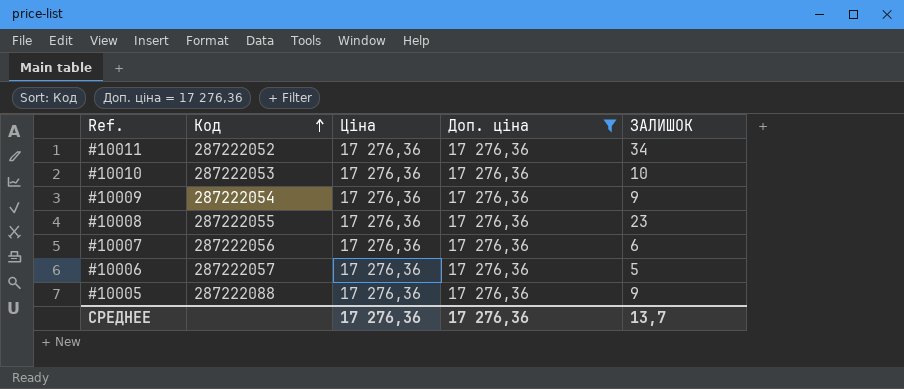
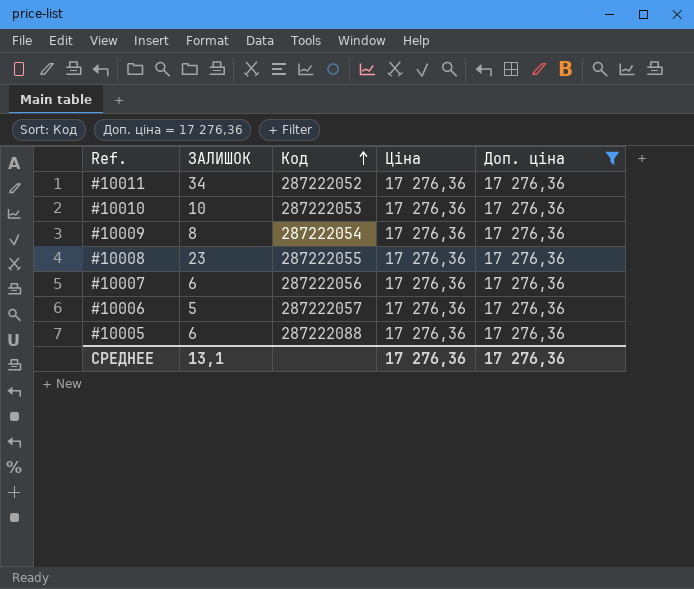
column ЗАЛИШОК | position: 5 -> 2
#10009 | ЗАЛИШОК: 9 -> 8
#10005 | ЗАЛИШОК: 9 -> 6
СРЕДНЕЕ | ЗАЛИШОК: 13,7 -> 13,1

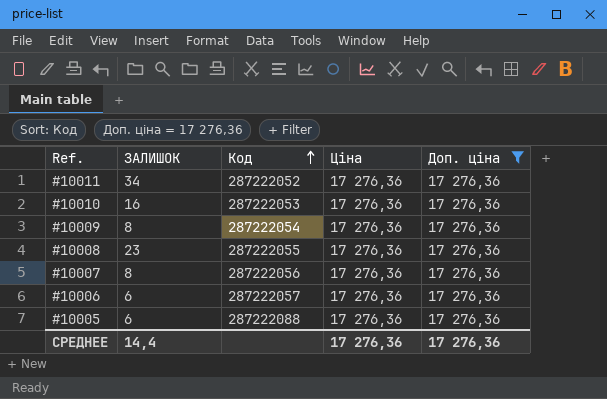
#10010 | ЗАЛИШОК: 10 -> 16
#10007 | ЗАЛИШОК: 6 -> 8
#10006 | ЗАЛИШОК: 5 -> 6
СРЕДНЕЕ | ЗАЛИШОК: 13,1 -> 14,4

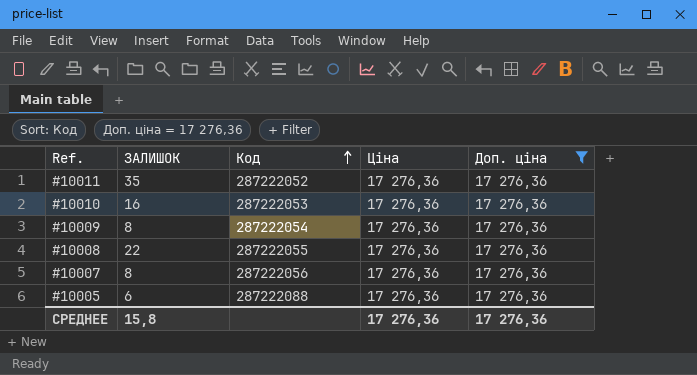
row #10006: 6 | 287222057 | 17 276,36 | 17 276,36 -> none
#10011 | ЗАЛИШОК: 34 -> 35
#10008 | ЗАЛИШОК: 23 -> 22
СРЕДНЕЕ | ЗАЛИШОК: 14,4 -> 15,8

